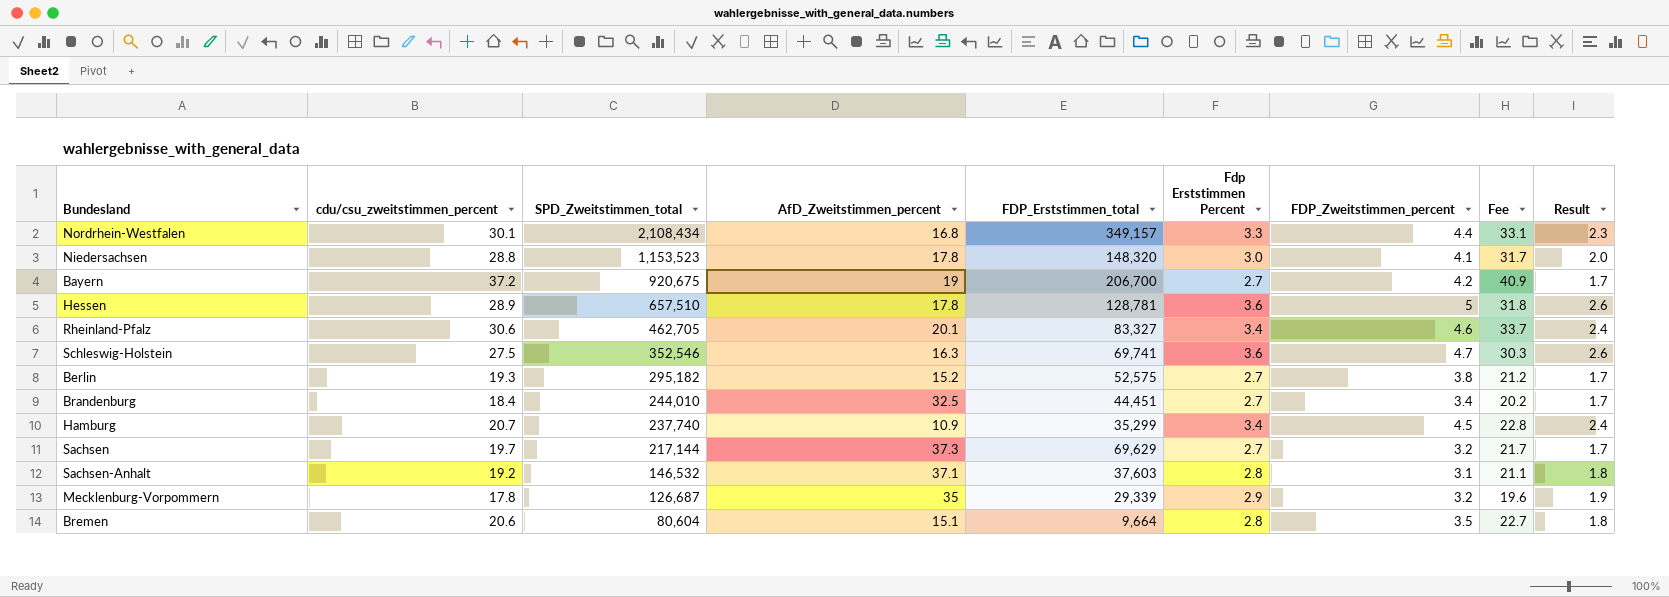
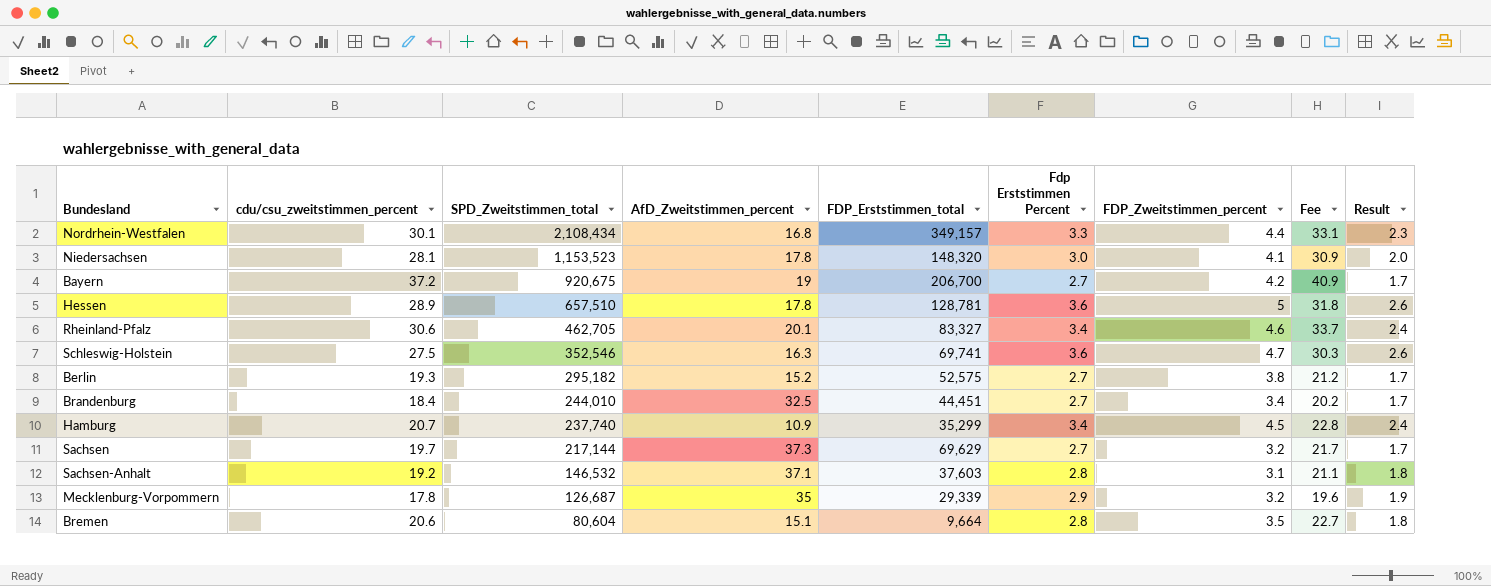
Niedersachsen | cdu/csu_zweitstimmen_percent: 28.8 -> 28.1
Niedersachsen | Fee: 31.7 -> 30.9

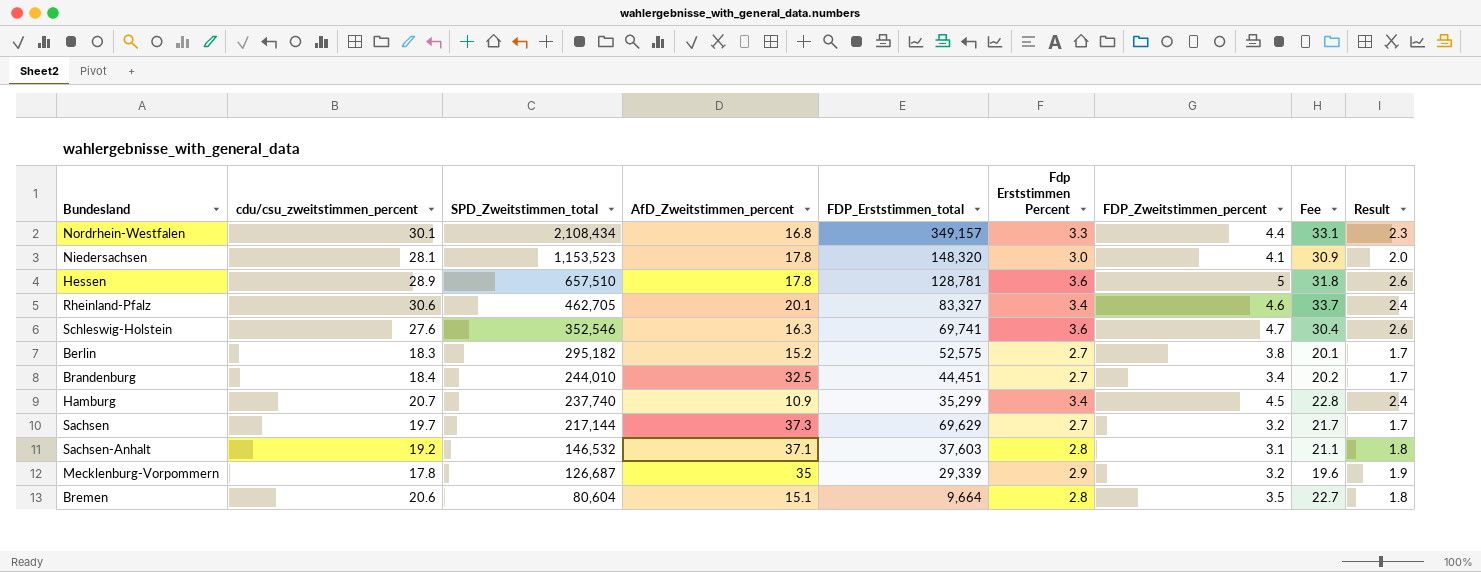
row Bayern: 37.2 | 920,675 | 19 | 206,700 | 2.7 | 4.2 | 40.9 | 1.7 -> none
Schleswig-Holstein | cdu/csu_zweitstimmen_percent: 27.5 -> 27.6
Schleswig-Holstein | Fee: 30.3 -> 30.4
Berlin | cdu/csu_zweitstimmen_percent: 19.3 -> 18.3
Berlin | Fee: 21.2 -> 20.1

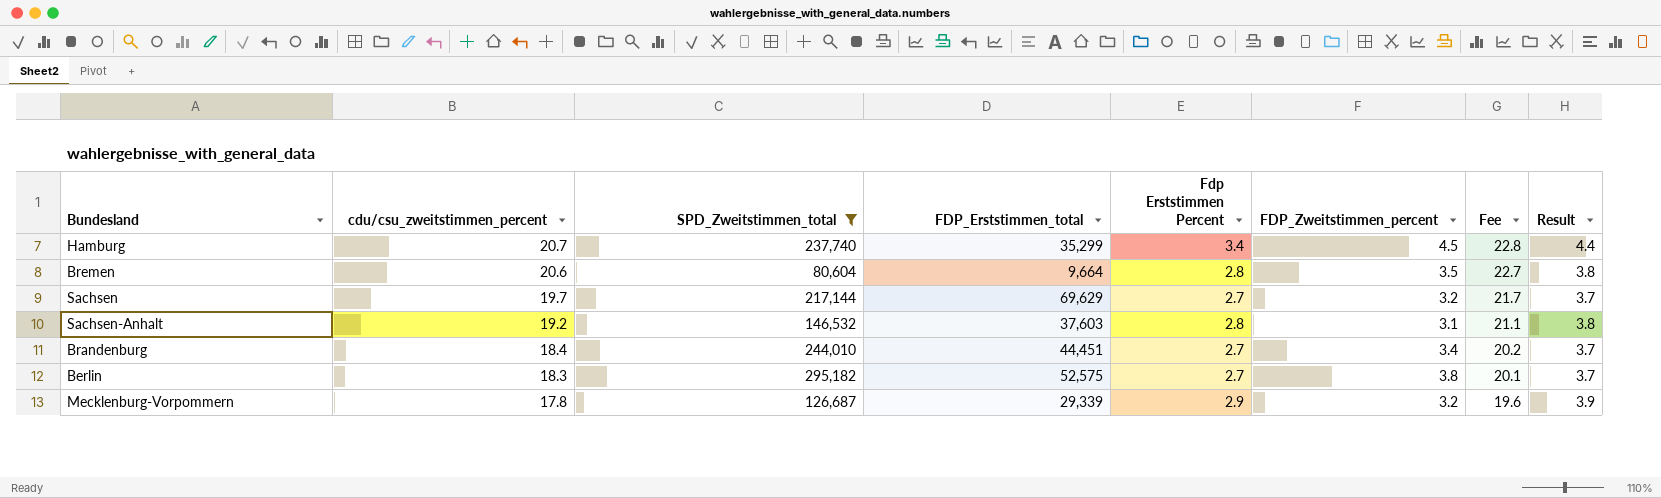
filter: none -> SPD_Zweitstimmen_total <= 295,182
row order: SPD_Zweitstimmen_total descending -> cdu/csu_zweitstimmen_percent descending
column AfD_Zweitstimmen_percent | position: 4 -> none
column Result | formula: [Fdp Erststimmen Percent] - 1 -> [Fdp Erststimmen Percent] + 1

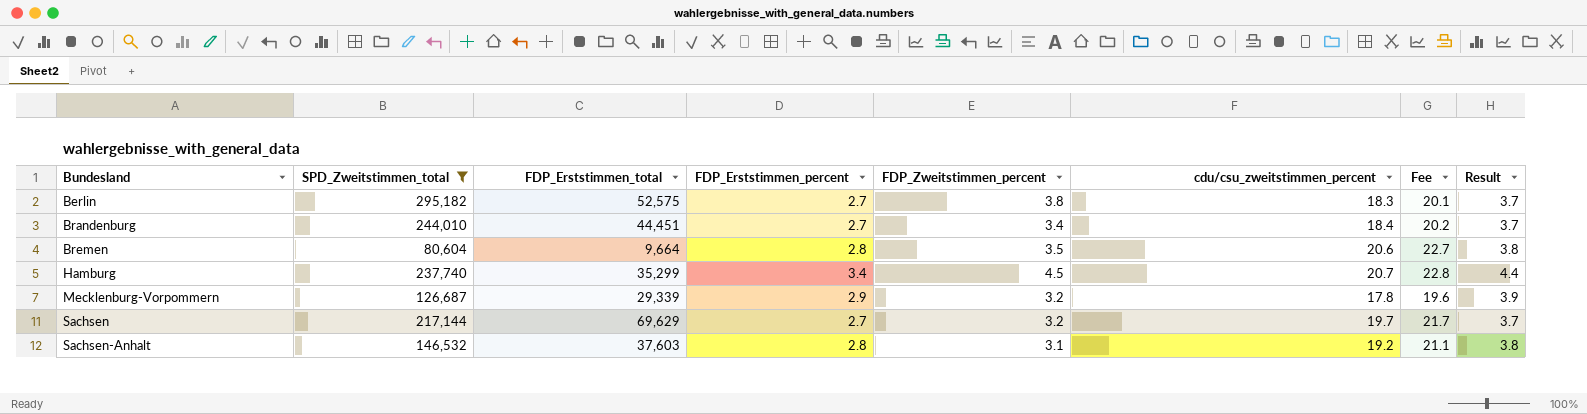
row order: cdu/csu_zweitstimmen_percent descending -> Bundesland ascending
column name: Fdp Erststimmen Percent -> FDP_Erststimmen_percent
column cdu/csu_zweitstimmen_percent | position: 2 -> 6

